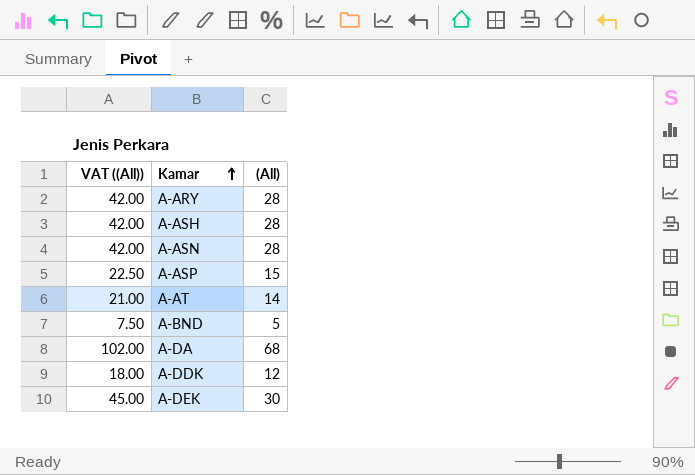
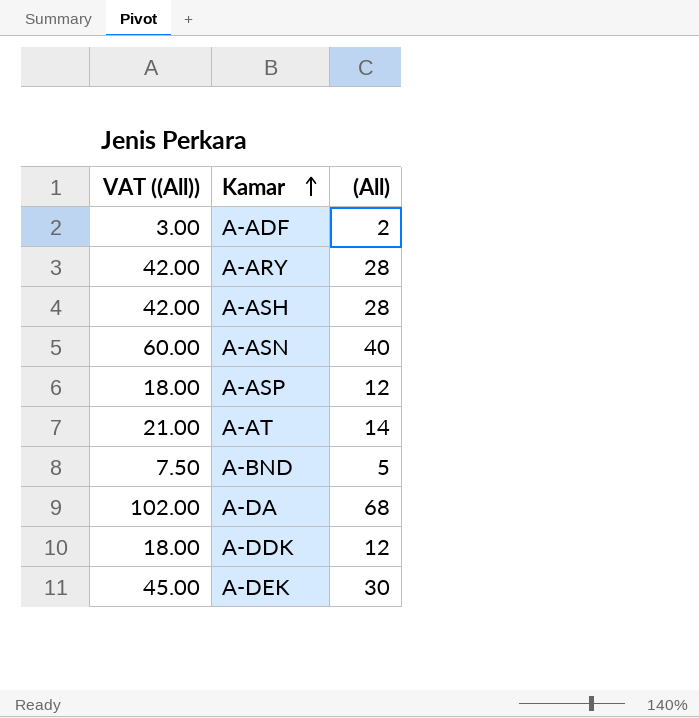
row A-ADF: none -> 3.00 | 2
A-ASN | VAT ((All)): 42.00 -> 60.00
A-ASN | (All): 28 -> 40
A-ASP | VAT ((All)): 22.50 -> 18.00
A-ASP | (All): 15 -> 12

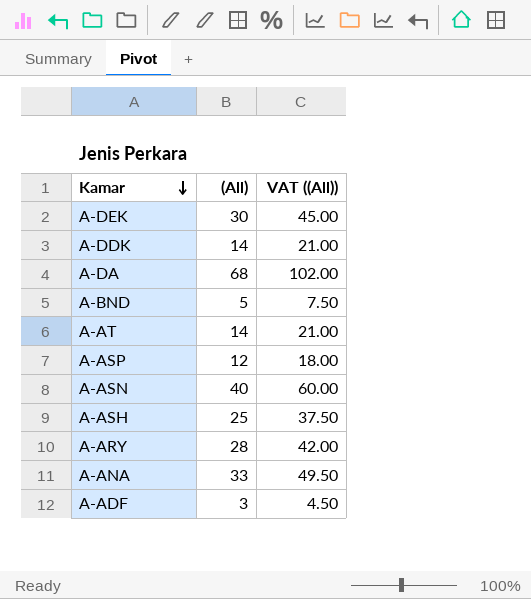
row order: Kamar ascending -> Kamar descending
column VAT ((All)) | position: 1 -> 3
A-DDK | (All): 12 -> 14
A-DDK | VAT ((All)): 18.00 -> 21.00
A-ASH | (All): 28 -> 25
A-ASH | VAT ((All)): 42.00 -> 37.50
row A-ANA: none -> 33 | 49.50
A-ADF | (All): 2 -> 3
A-ADF | VAT ((All)): 3.00 -> 4.50

